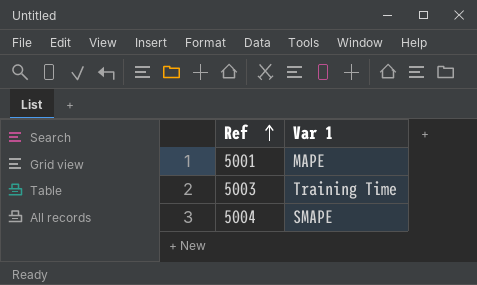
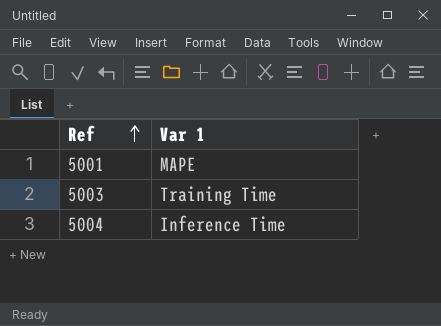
5004 | Var 1: SMAPE -> Inference Time

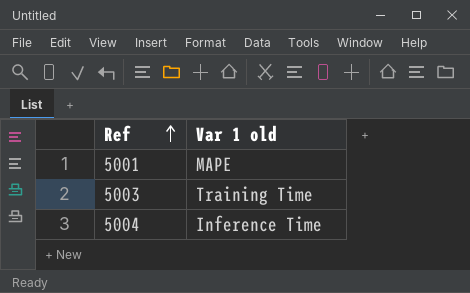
column name: Var 1 -> Var 1 old

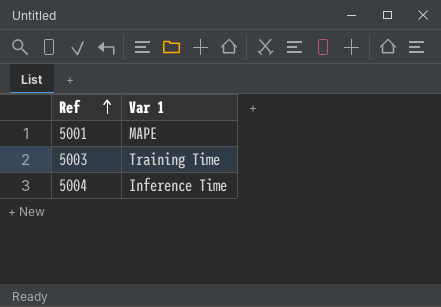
column name: Var 1 old -> Var 1

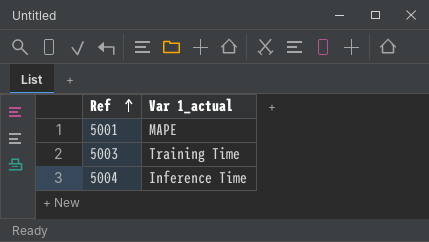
column name: Var 1 -> Var 1_actual

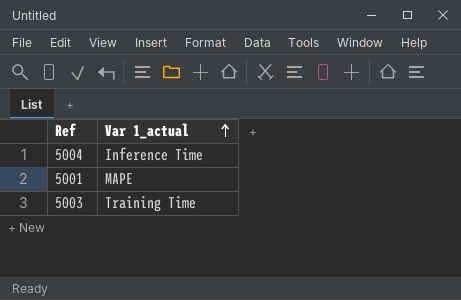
row order: Ref ascending -> Var 1_actual ascending

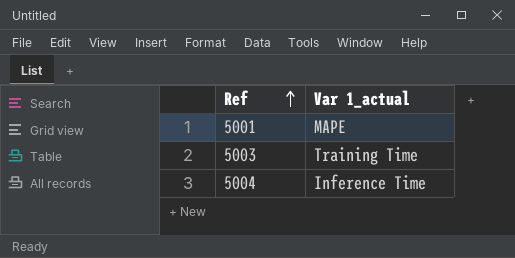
row order: Var 1_actual ascending -> Ref ascending

